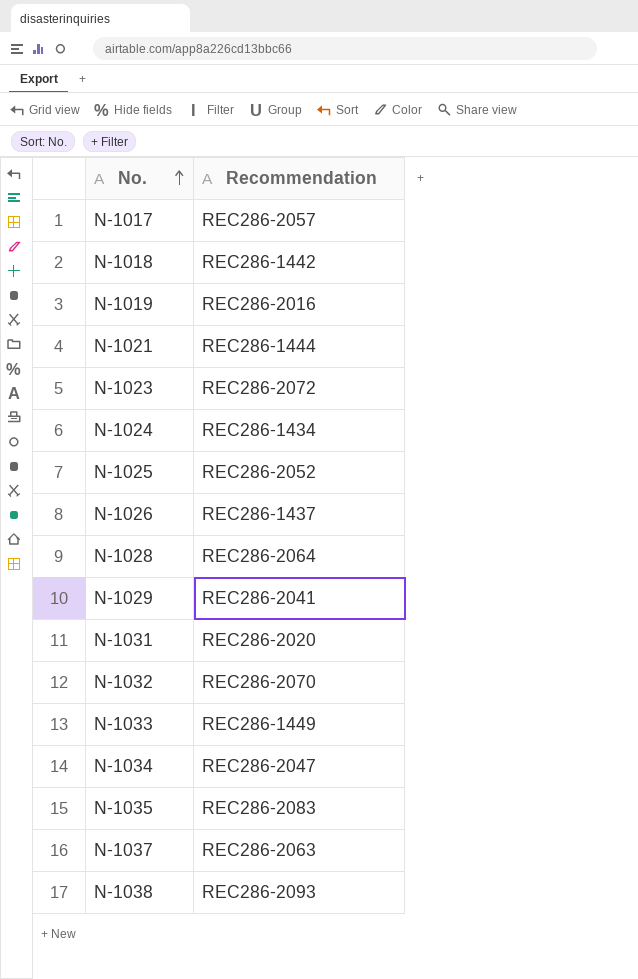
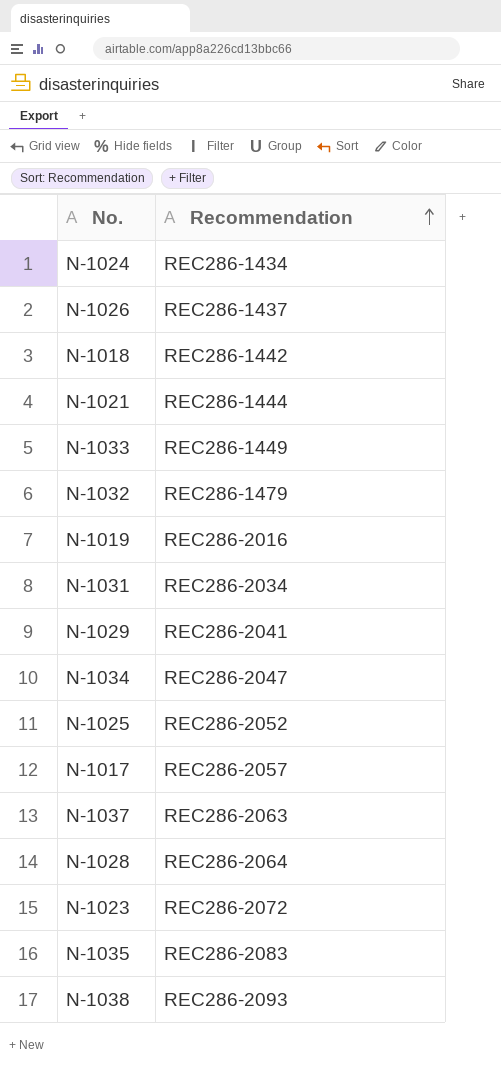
row order: No. ascending -> Recommendation ascending
N-1032 | Recommendation: REC286-2070 -> REC286-1479
N-1031 | Recommendation: REC286-2020 -> REC286-2034

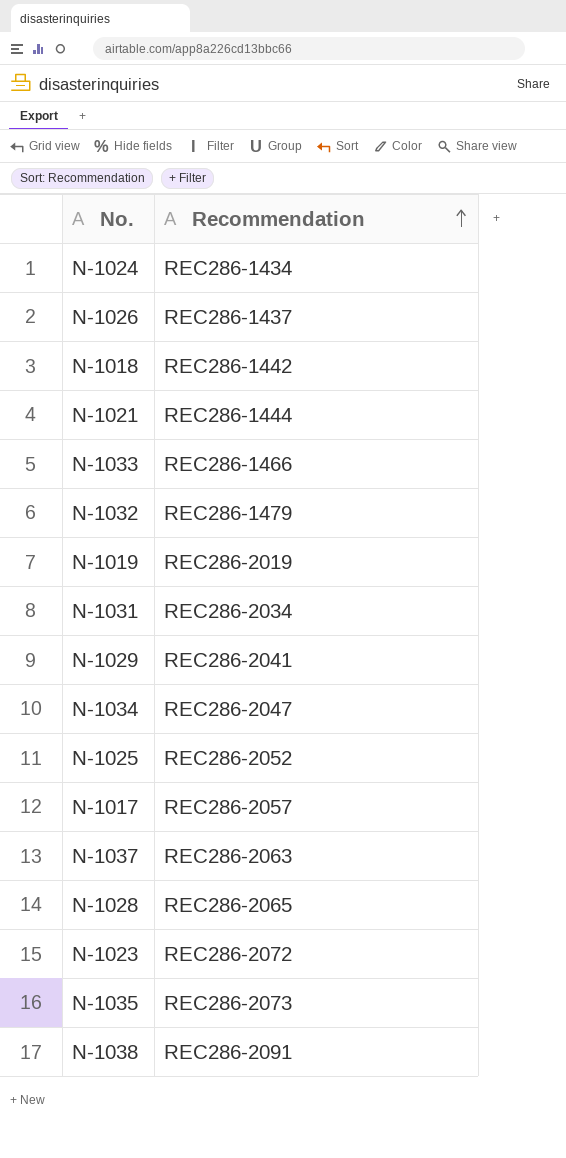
N-1033 | Recommendation: REC286-1449 -> REC286-1466
N-1019 | Recommendation: REC286-2016 -> REC286-2019
N-1028 | Recommendation: REC286-2064 -> REC286-2065
N-1035 | Recommendation: REC286-2083 -> REC286-2073
N-1038 | Recommendation: REC286-2093 -> REC286-2091

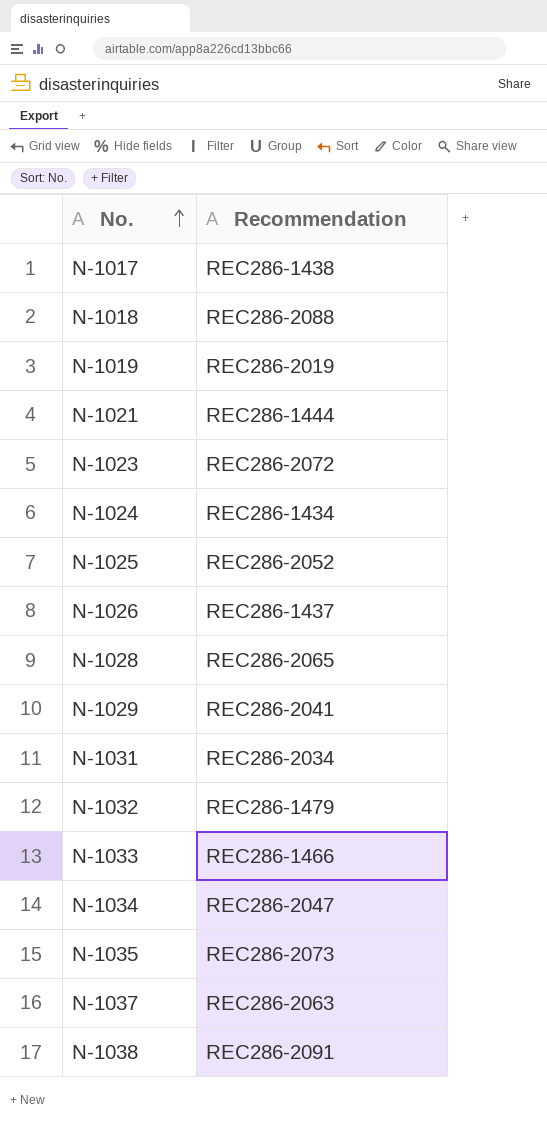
row order: Recommendation ascending -> No. ascending
N-1017 | Recommendation: REC286-2057 -> REC286-1438
N-1018 | Recommendation: REC286-1442 -> REC286-2088

